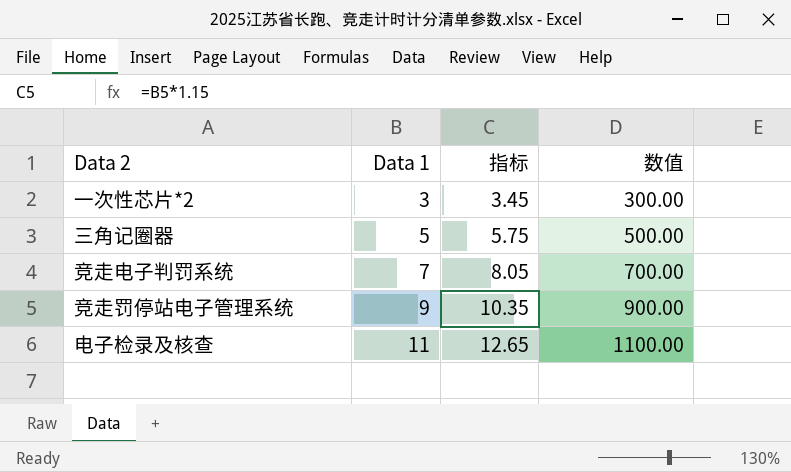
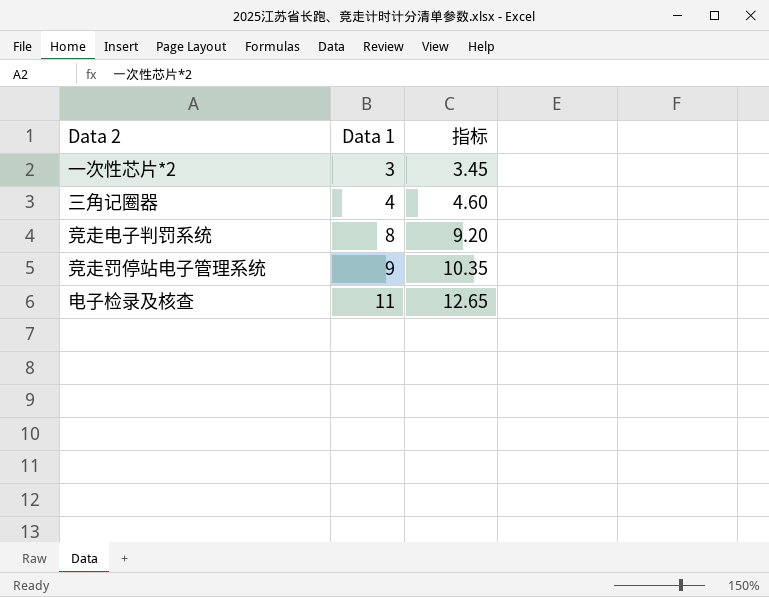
column 数值 | formula: [Data 1] * 100 -> none
三角记圈器 | Data 1: 5 -> 4
三角记圈器 | 指标: 5.75 -> 4.60
竞走电子判罚系统 | Data 1: 7 -> 8
竞走电子判罚系统 | 指标: 8.05 -> 9.20

